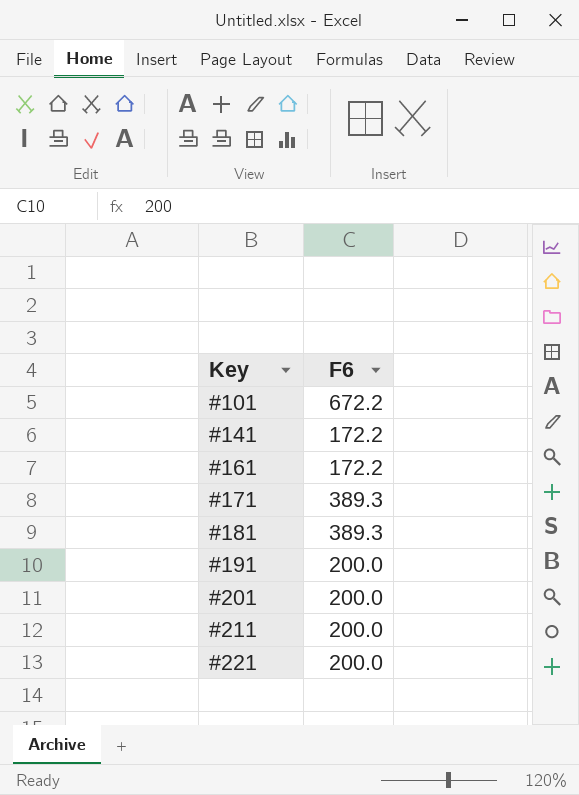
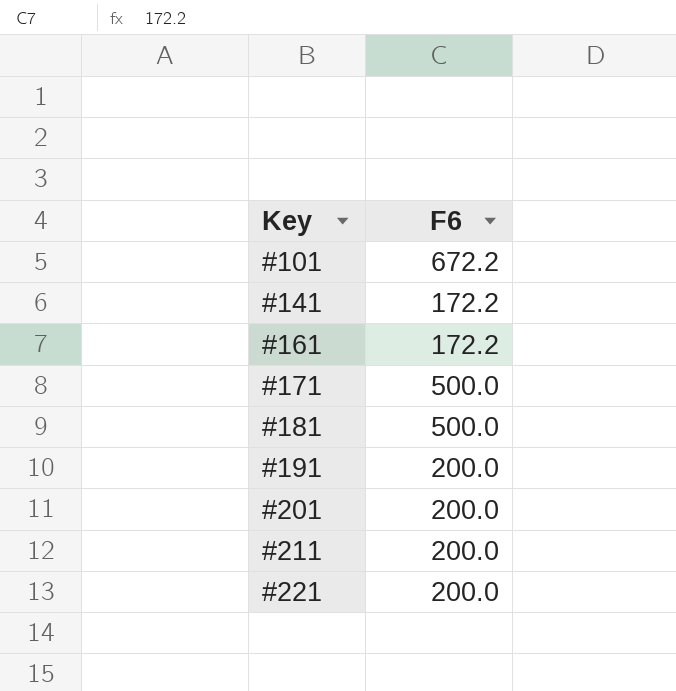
#171 | F6: 389.3 -> 500.0
#181 | F6: 389.3 -> 500.0

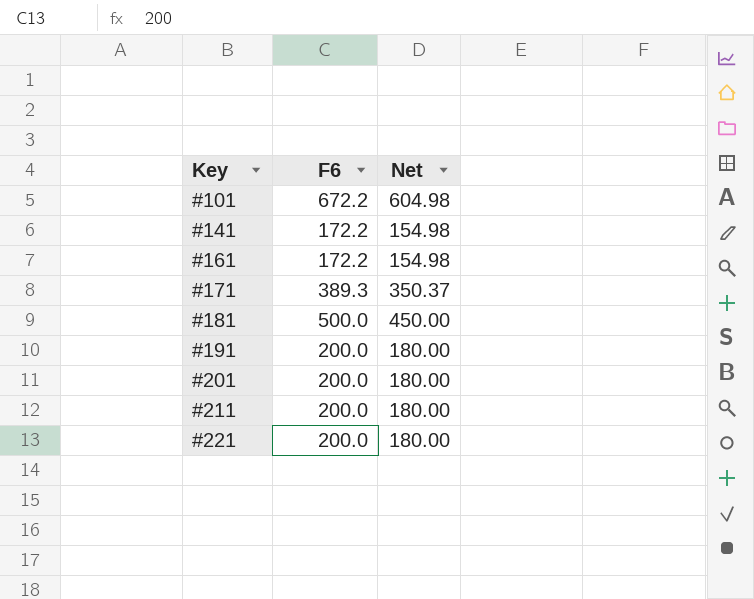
column Net | formula: none -> [F6] * 0.9
#171 | F6: 500.0 -> 389.3

